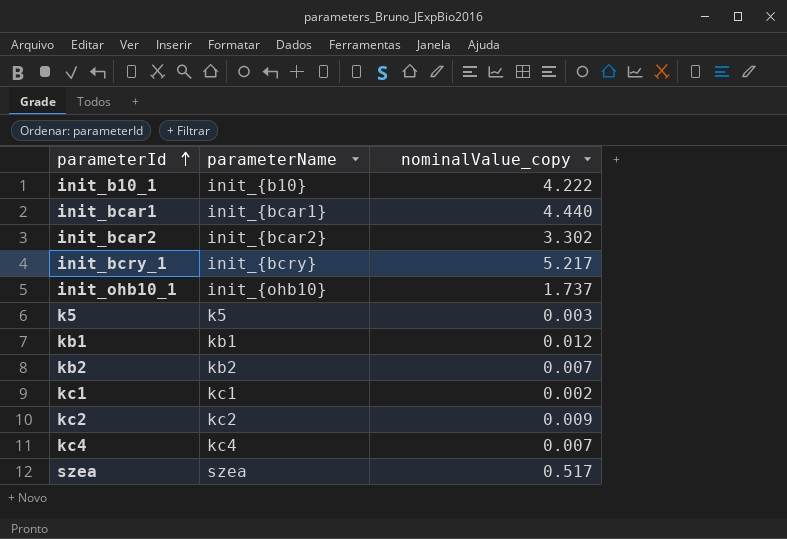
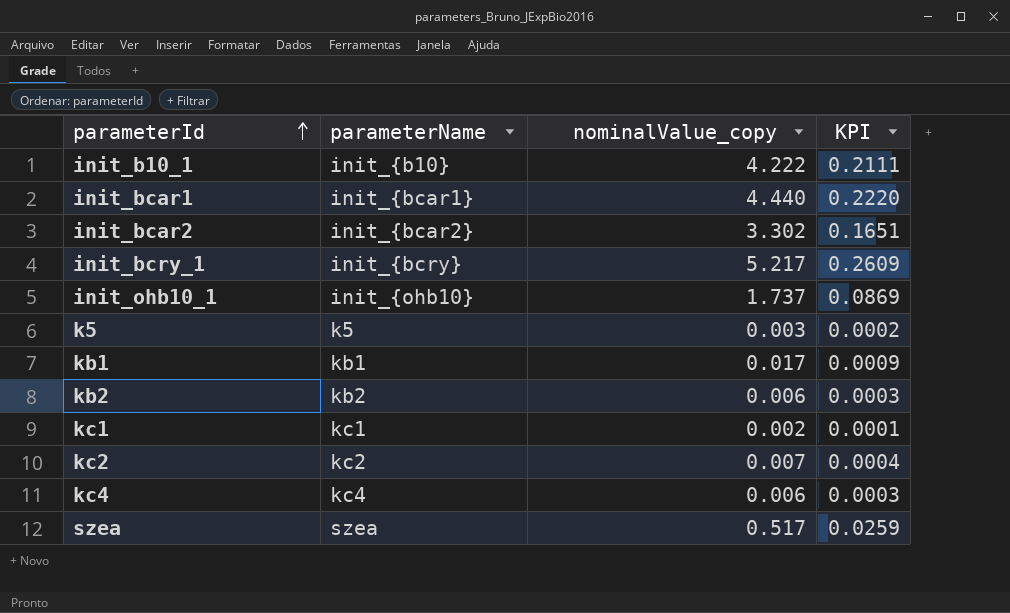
column KPI | formula: none -> [nominalValue_copy] * 0.05
kb1 | nominalValue_copy: 0.012 -> 0.017
kb2 | nominalValue_copy: 0.007 -> 0.006
kc2 | nominalValue_copy: 0.009 -> 0.007
kc4 | nominalValue_copy: 0.007 -> 0.006

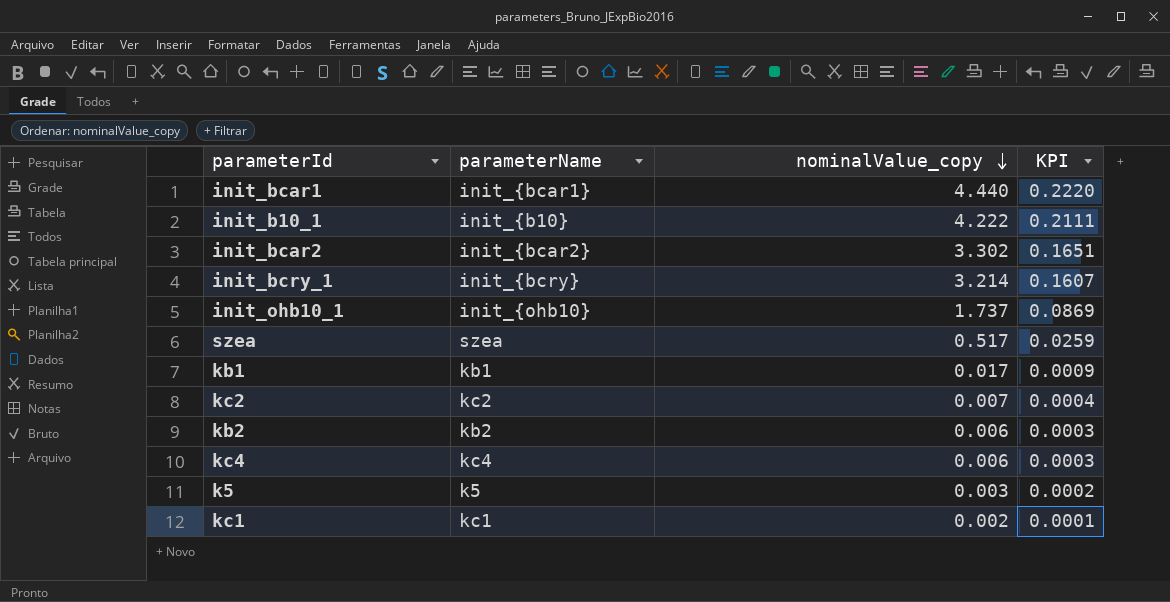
row order: parameterId ascending -> nominalValue_copy descending
init_bcry_1 | nominalValue_copy: 5.217 -> 3.214
init_bcry_1 | KPI: 0.2609 -> 0.1607

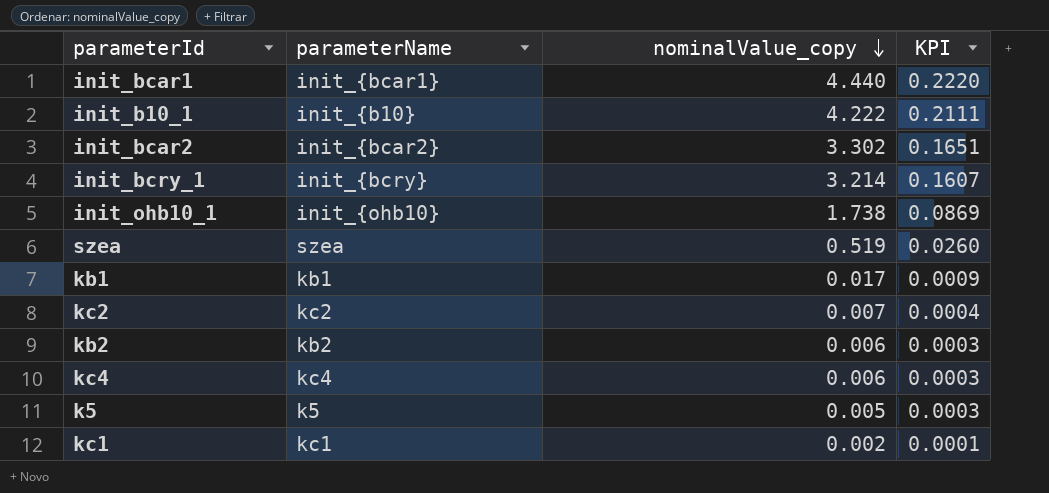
init_ohb10_1 | nominalValue_copy: 1.737 -> 1.738
szea | nominalValue_copy: 0.517 -> 0.519
szea | KPI: 0.0259 -> 0.0260
k5 | nominalValue_copy: 0.003 -> 0.005
k5 | KPI: 0.0002 -> 0.0003

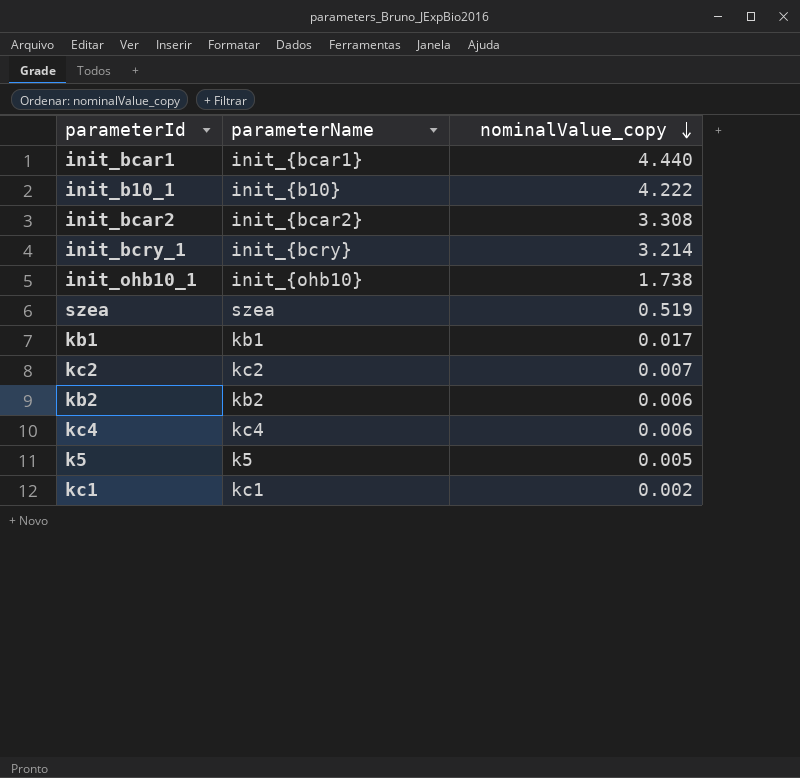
column KPI | formula: [nominalValue_copy] * 0.05 -> none
init_bcar2 | nominalValue_copy: 3.302 -> 3.308

